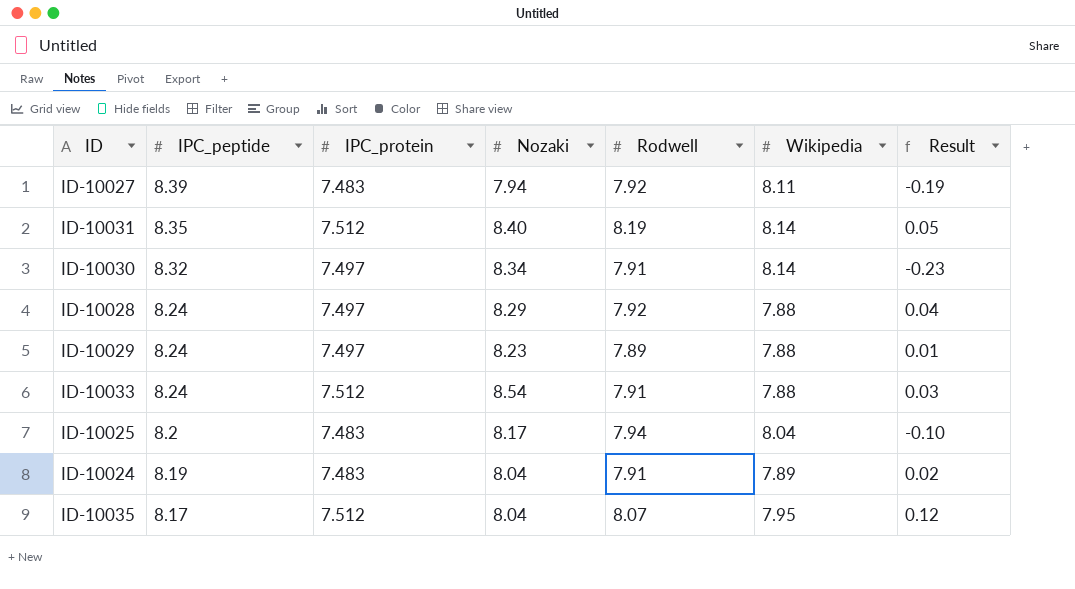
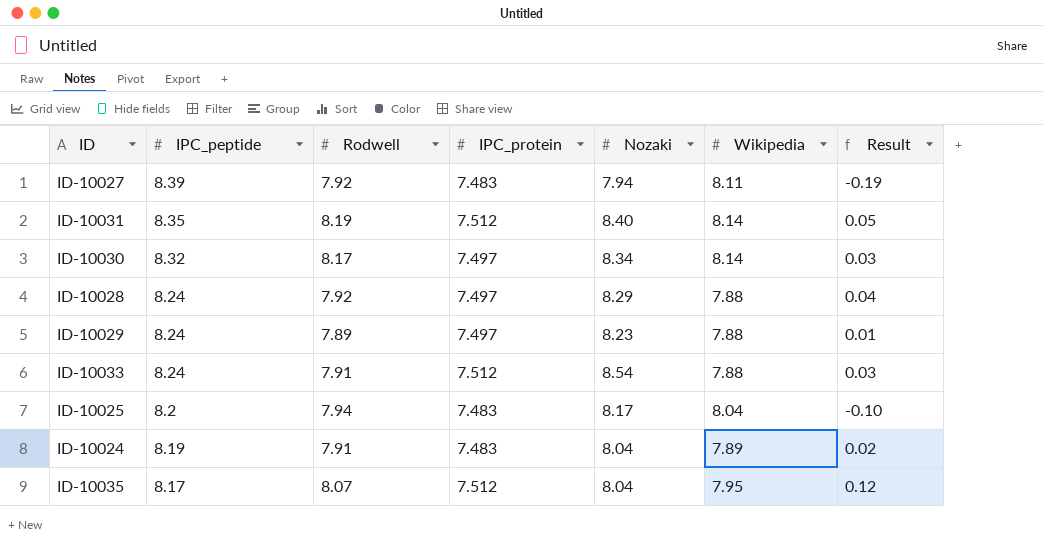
column Rodwell | position: 5 -> 3
ID-10030 | Rodwell: 7.91 -> 8.17
ID-10030 | Result: -0.23 -> 0.03

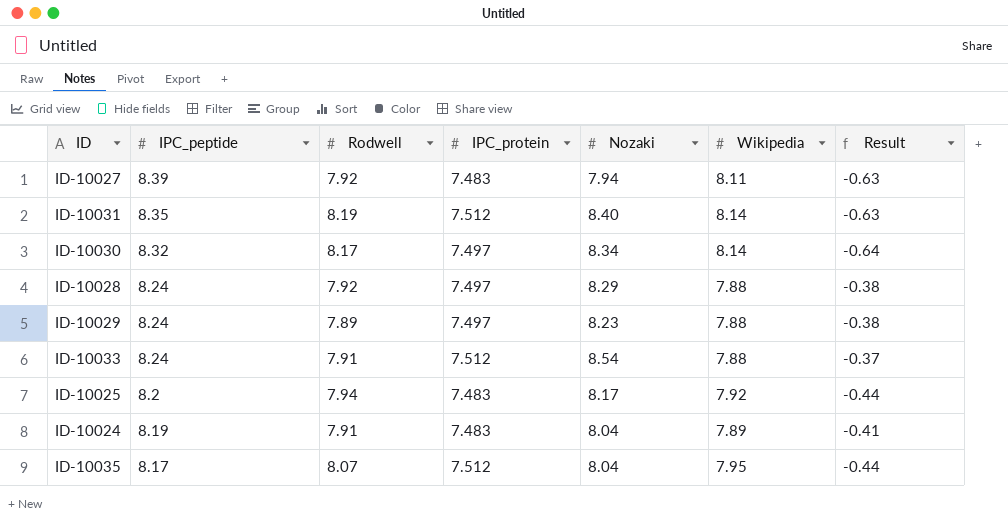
column Result | formula: [Rodwell] - [Wikipedia] -> [IPC_protein] - [Wikipedia]
ID-10025 | Wikipedia: 8.04 -> 7.92

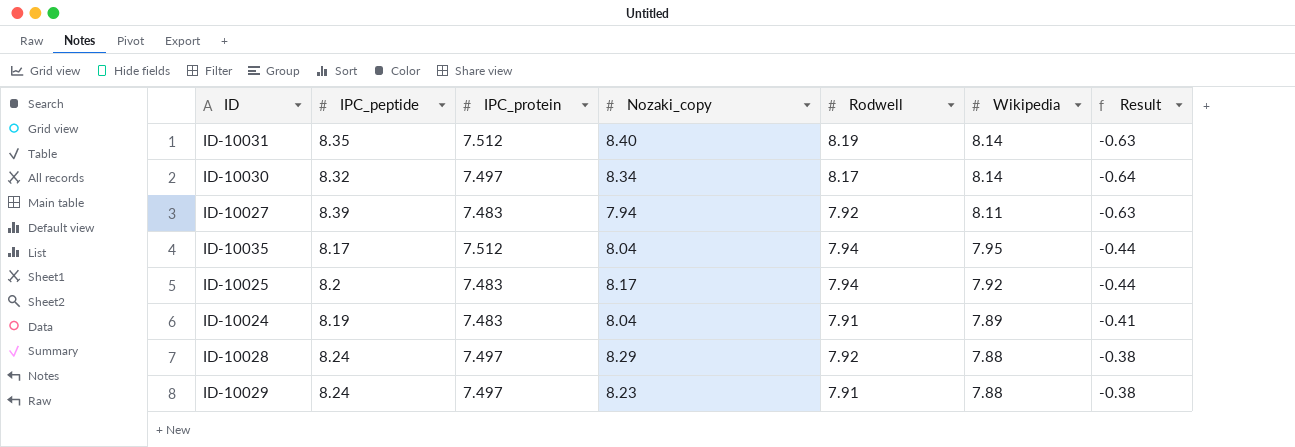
row order: IPC_peptide descending -> Wikipedia descending
column name: Nozaki -> Nozaki_copy
column Rodwell | position: 3 -> 5
row ID-10033: 8.24 | 7.91 | 7.512 | 8.54 | 7.88 | -0.37 -> none
ID-10035 | Rodwell: 8.07 -> 7.94
ID-10029 | Rodwell: 7.89 -> 7.91

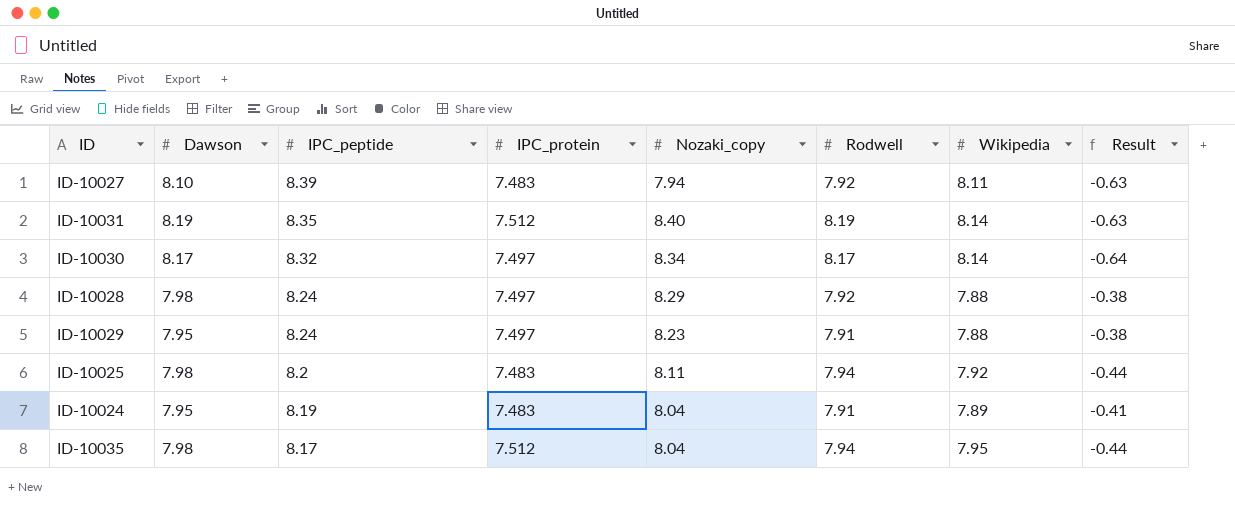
row order: Wikipedia descending -> IPC_peptide descending
column Dawson | position: none -> 2
ID-10025 | Nozaki_copy: 8.17 -> 8.11

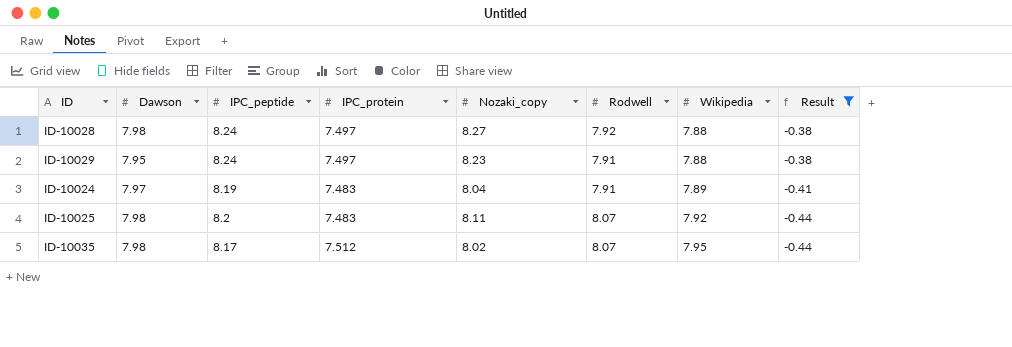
filter: none -> Result >= -0.44
row order: IPC_peptide descending -> Wikipedia ascending
ID-10028 | Nozaki_copy: 8.29 -> 8.27
ID-10024 | Dawson: 7.95 -> 7.97
ID-10025 | Rodwell: 7.94 -> 8.07
ID-10035 | Nozaki_copy: 8.04 -> 8.02
ID-10035 | Rodwell: 7.94 -> 8.07

